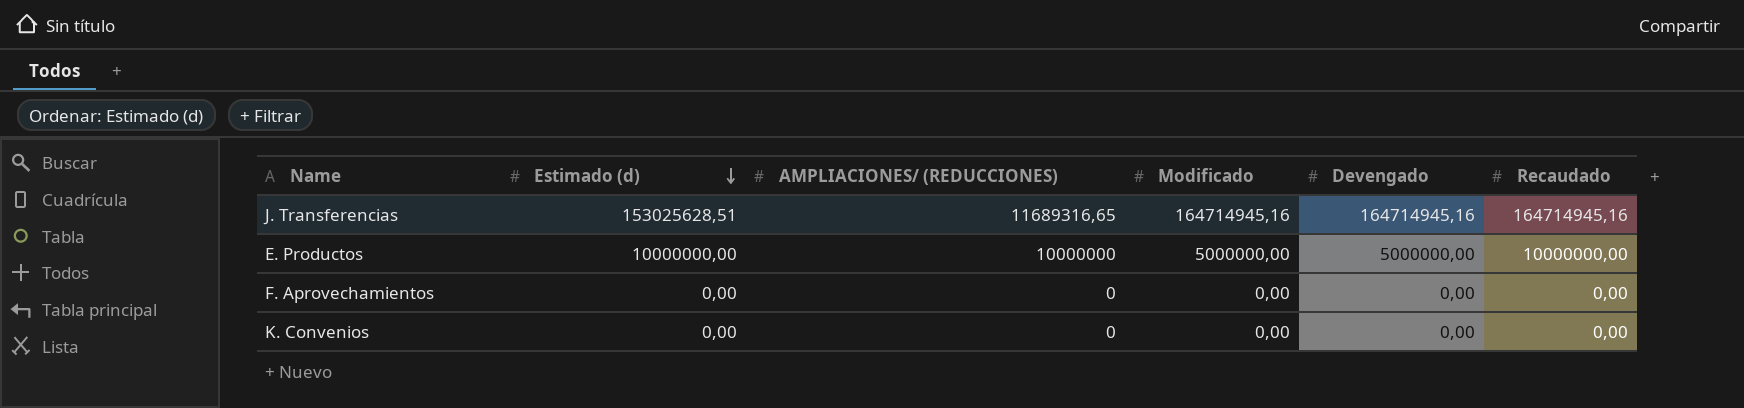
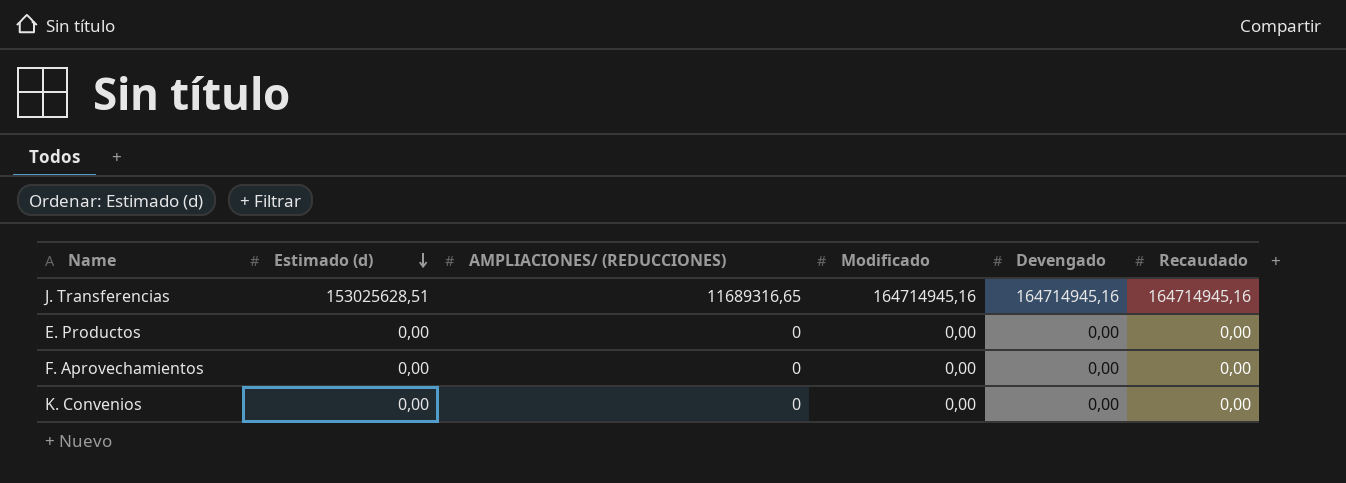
E. Productos | Estimado (d): 10000000,00 -> 0,00
E. Productos | AMPLIACIONES/ (REDUCCIONES): 10000000 -> 0
E. Productos | Modificado: 5000000,00 -> 0,00
E. Productos | Devengado: 5000000,00 -> 0,00
E. Productos | Recaudado: 10000000,00 -> 0,00

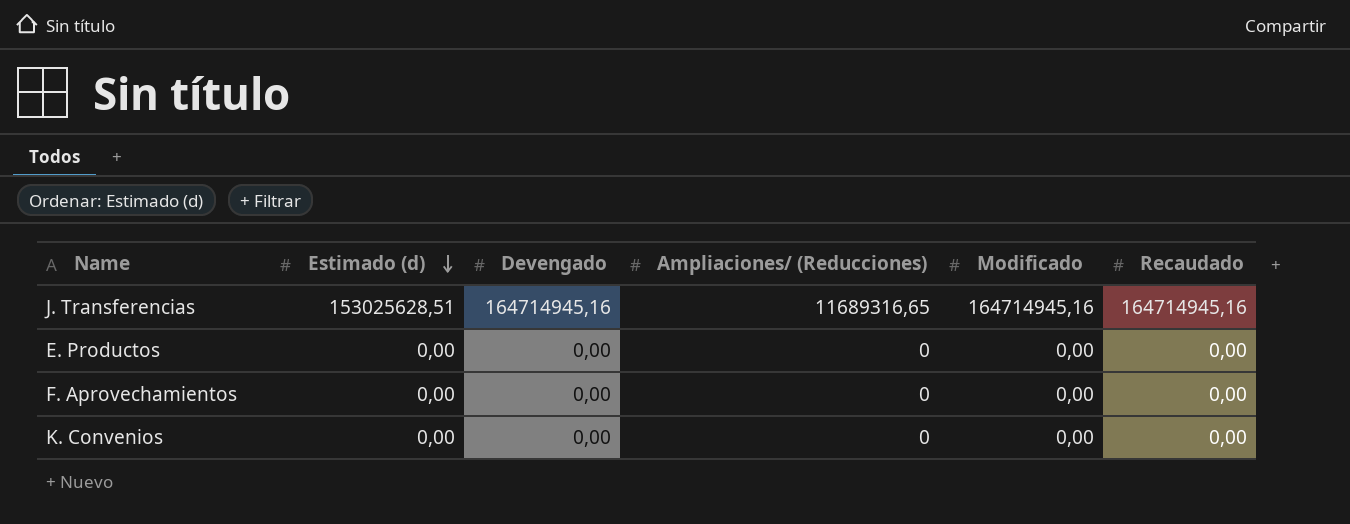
column Devengado | position: 5 -> 3
column name: AMPLIACIONES/ (REDUCCIONES) -> Ampliaciones/ (Reducciones)

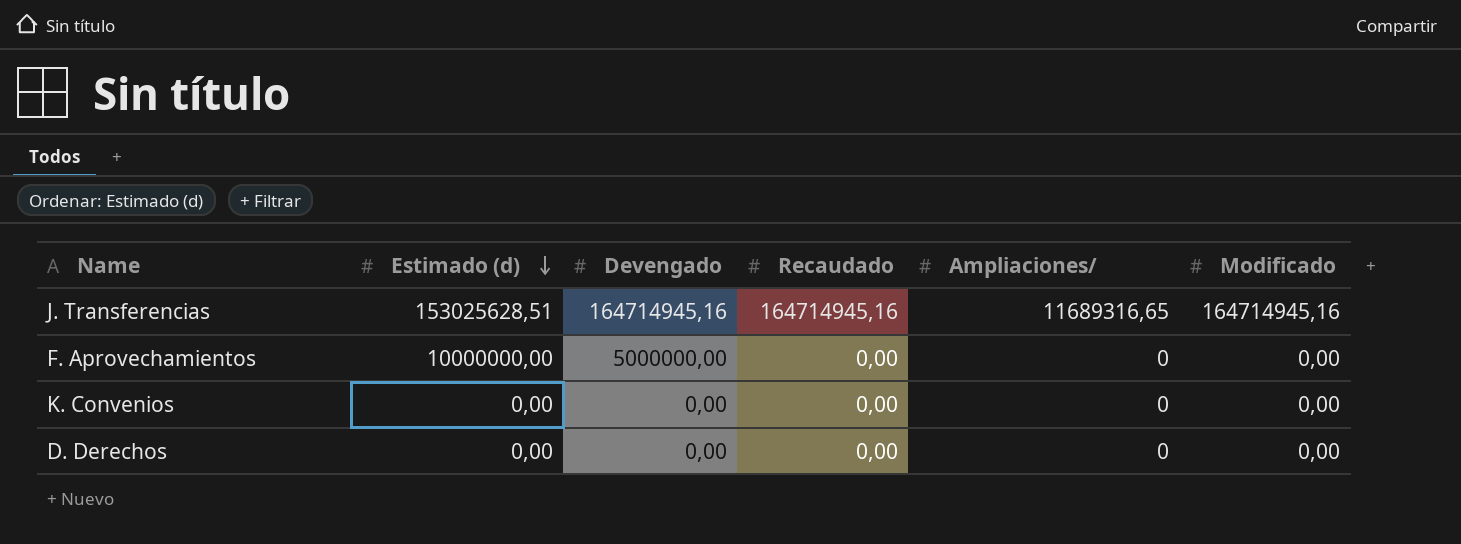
column Recaudado | position: 6 -> 4
column name: Ampliaciones/ (Reducciones) -> Ampliaciones/
row E. Productos: 0,00 | 0,00 | 0 | 0,00 | 0,00 -> none
F. Aprovechamientos | Estimado (d): 0,00 -> 10000000,00
F. Aprovechamientos | Devengado: 0,00 -> 5000000,00
row D. Derechos: none -> 0,00 | 0,00 | 0,00 | 0 | 0,00

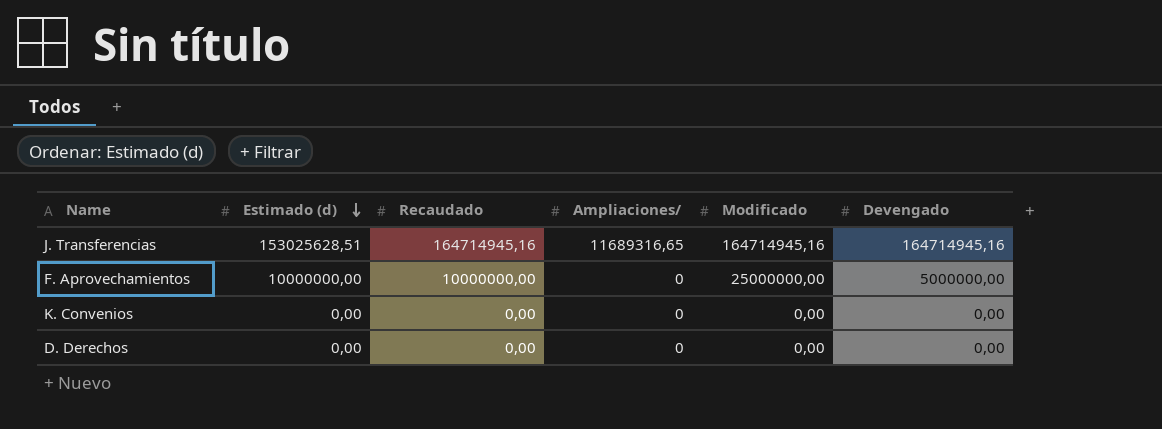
column Devengado | position: 3 -> 6
F. Aprovechamientos | Recaudado: 0,00 -> 10000000,00
F. Aprovechamientos | Modificado: 0,00 -> 25000000,00

